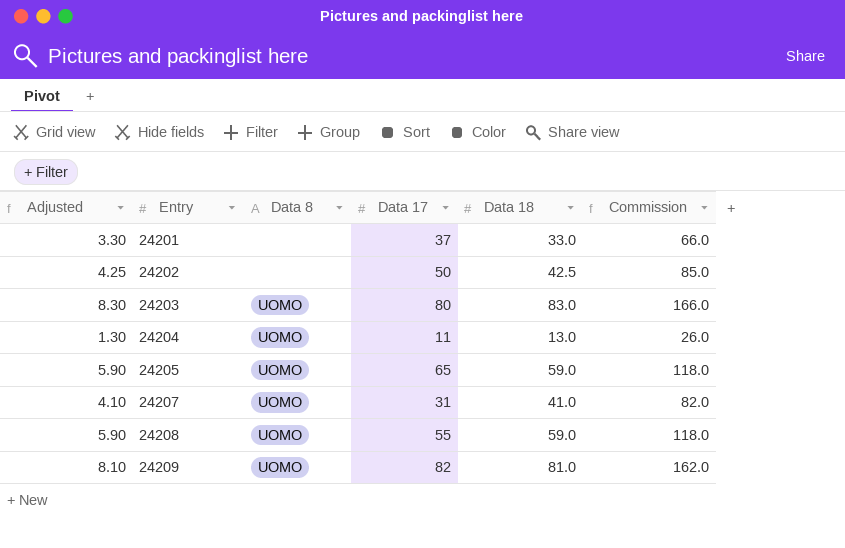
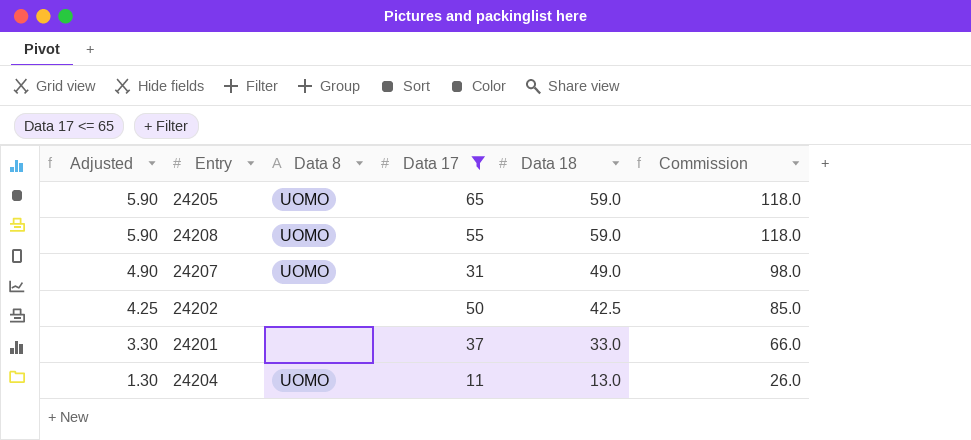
filter: none -> Data 17 <= 65
row order: Entry ascending -> Adjusted descending
24207 | Adjusted: 4.10 -> 4.90
24207 | Data 18: 41.0 -> 49.0
24207 | Commission: 82.0 -> 98.0

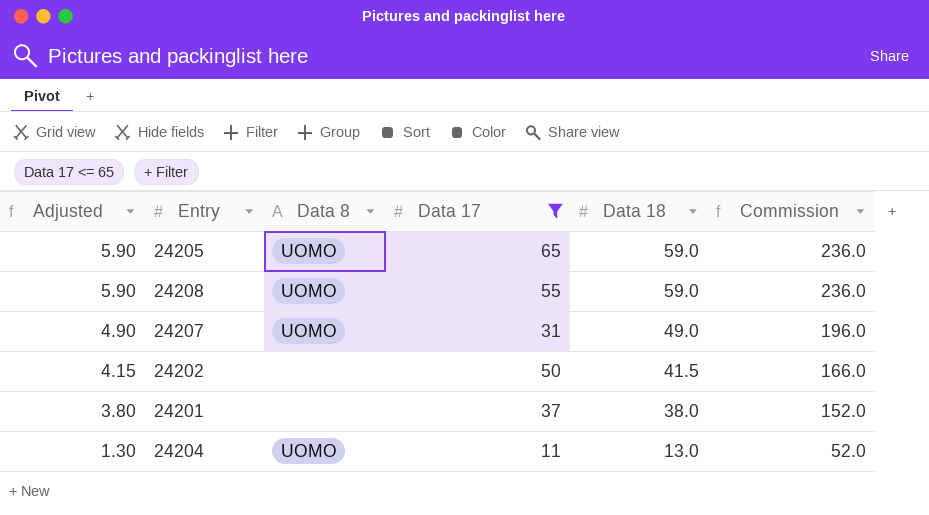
column Commission | formula: [Data 18] * 2 -> [Data 18] * 4
24202 | Adjusted: 4.25 -> 4.15
24202 | Data 18: 42.5 -> 41.5
24201 | Adjusted: 3.30 -> 3.80
24201 | Data 18: 33.0 -> 38.0

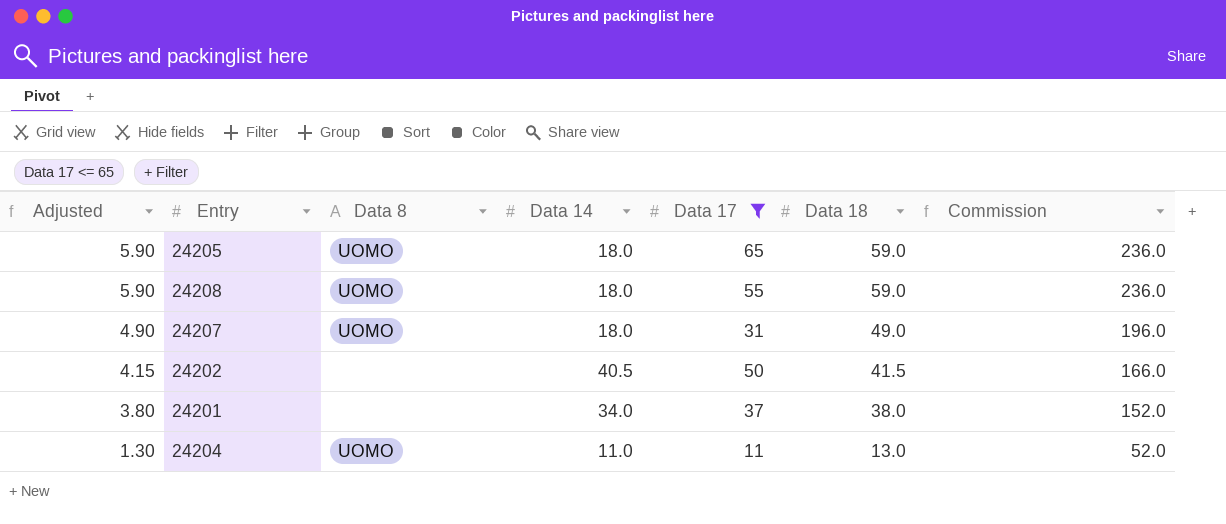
column Data 14 | position: none -> 4

